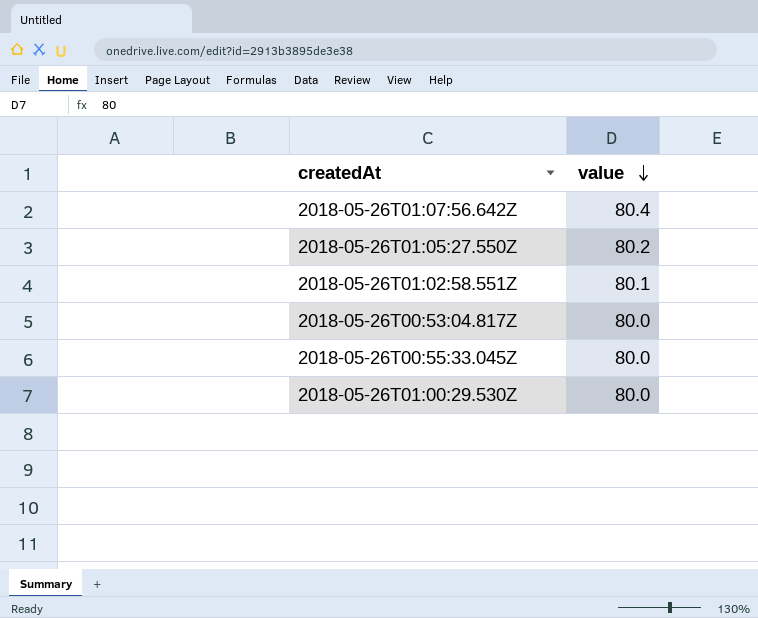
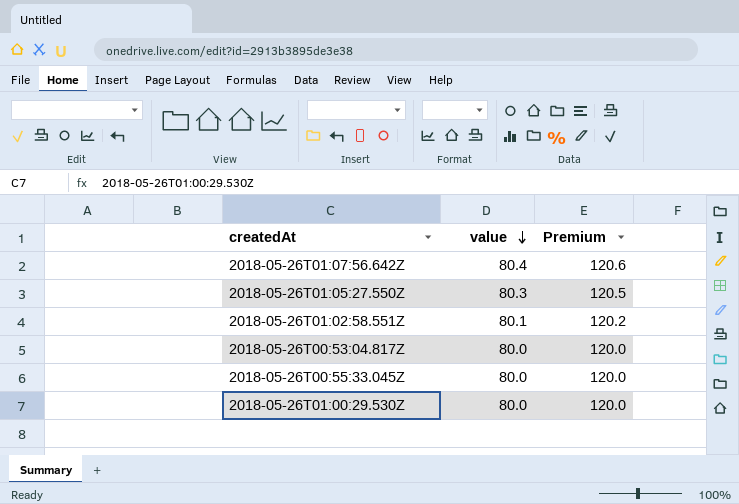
column Premium | formula: none -> [value] * 1.5
2018-05-26T01:05:27.550Z | value: 80.2 -> 80.3

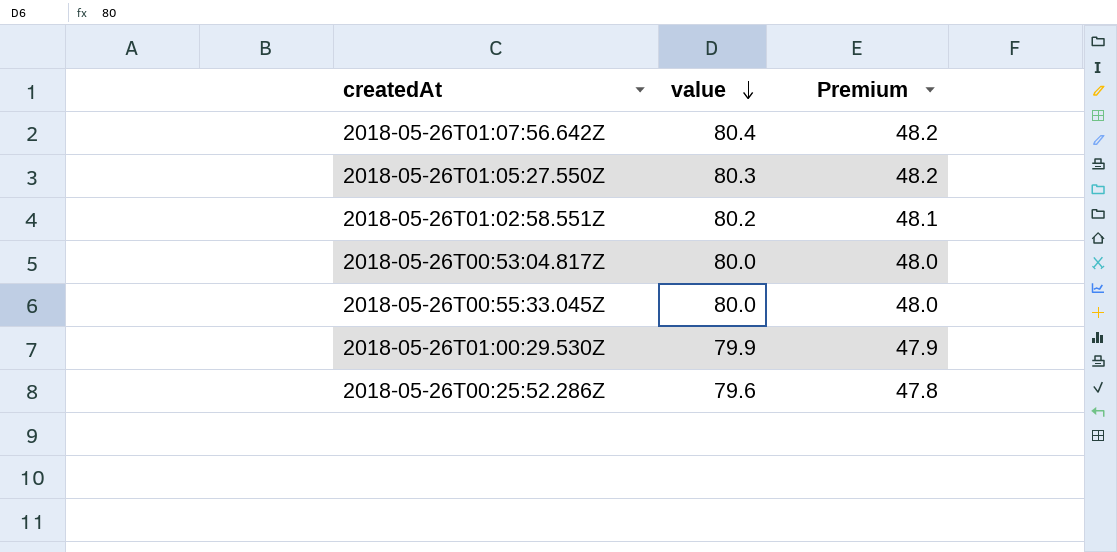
column Premium | formula: [value] * 1.5 -> [value] * 0.6
2018-05-26T01:02:58.551Z | value: 80.1 -> 80.2
2018-05-26T01:00:29.530Z | value: 80.0 -> 79.9
row 2018-05-26T00:25:52.286Z: none -> 79.6 | 47.8

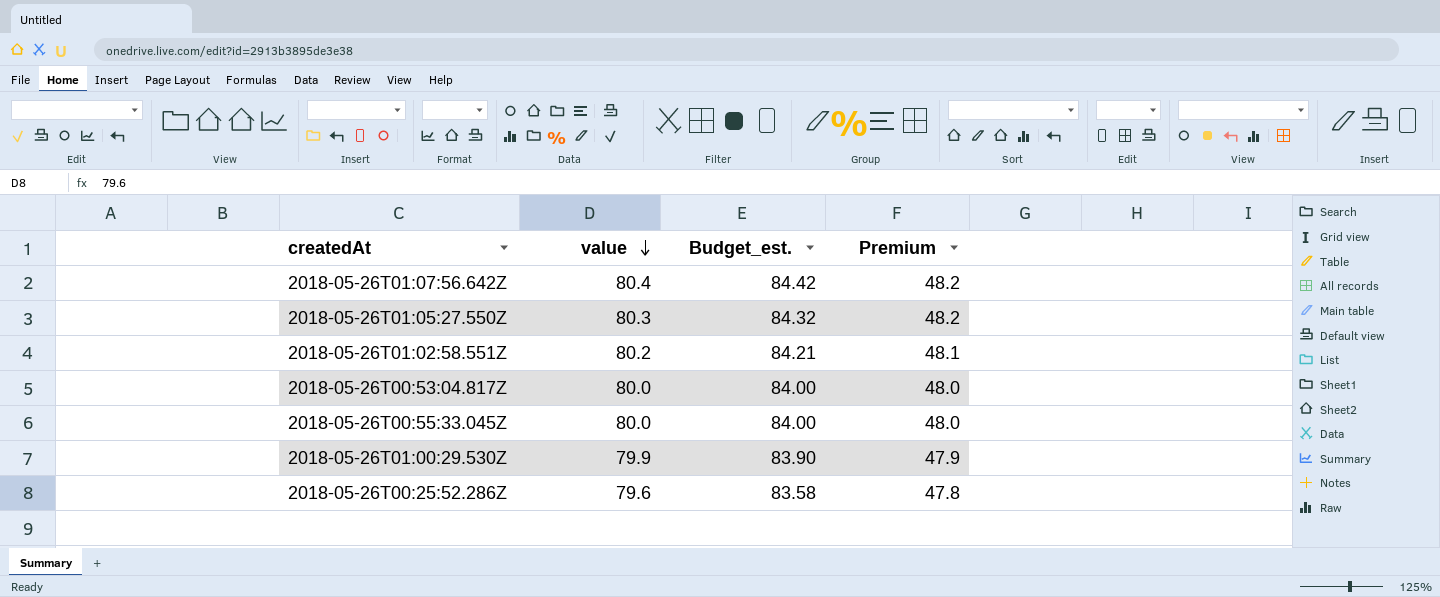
column Budget_est. | formula: none -> [value] * 1.05

